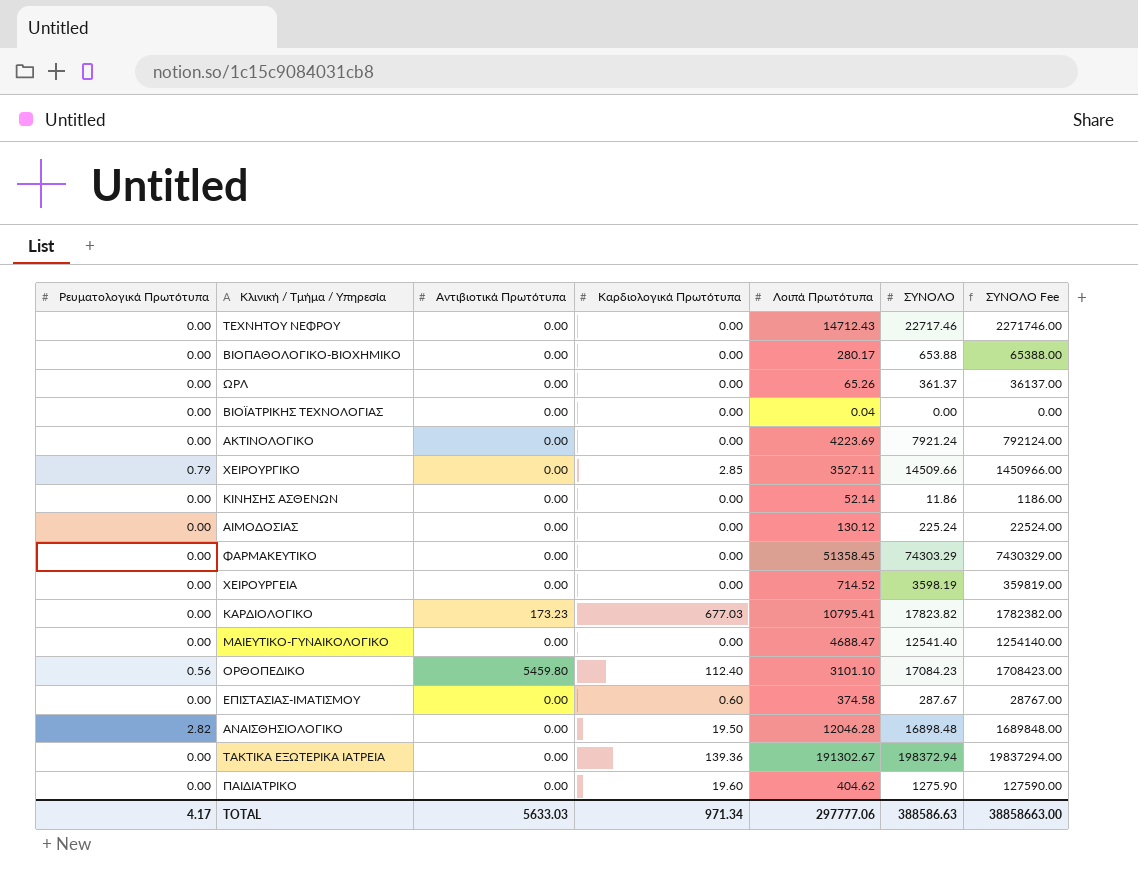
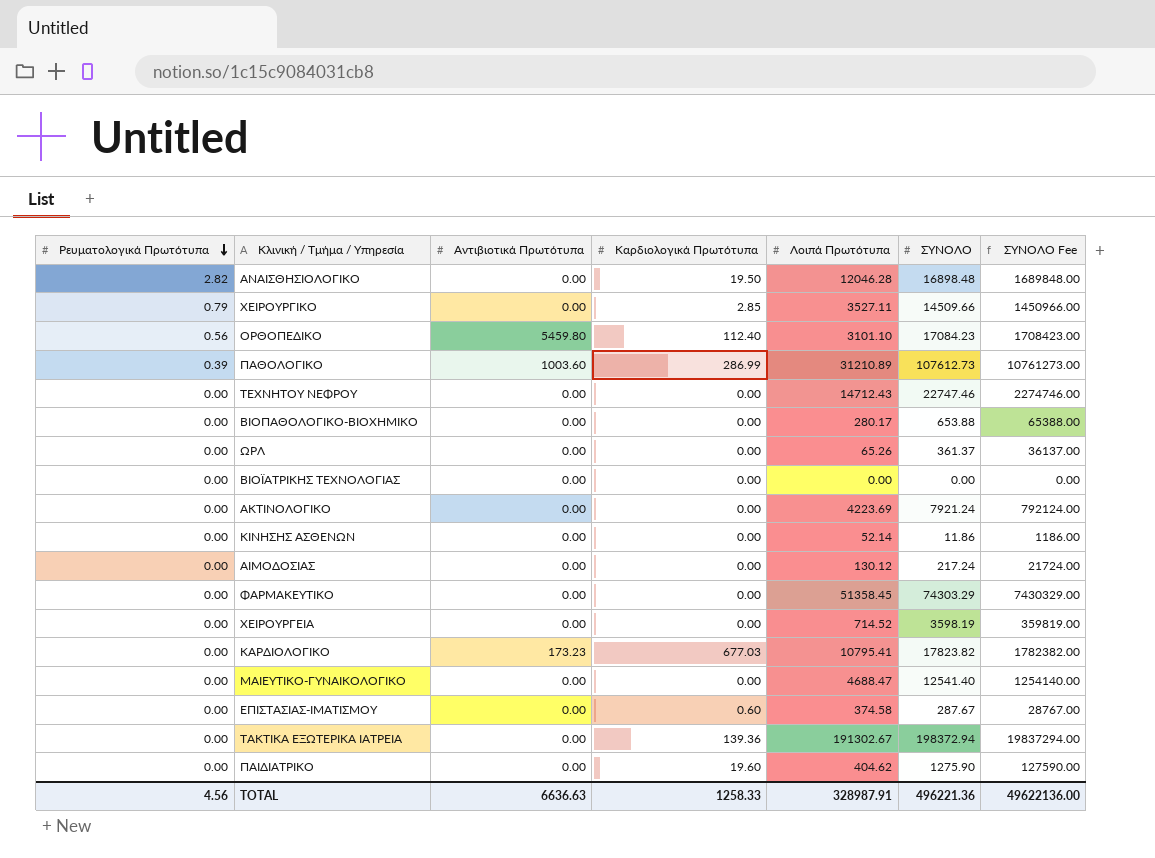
row order: none -> Ρευματολογικά Πρωτότυπα descending
row ΠΑΘΟΛΟΓΙΚΟ: none -> 0.39 | 1003.60 | 286.99 | 31210.89 | 107612.73 | 10761273.00
ΤΕΧΝΗΤΟΥ ΝΕΦΡΟΥ | ΣΥΝΟΛΟ: 22717.46 -> 22747.46
ΤΕΧΝΗΤΟΥ ΝΕΦΡΟΥ | ΣΥΝΟΛΟ Fee: 2271746.00 -> 2274746.00
ΒΙΟΪΑΤΡΙΚΗΣ ΤΕΧΝΟΛΟΓΙΑΣ | Λοιπά Πρωτότυπα: 0.04 -> 0.00
ΑΙΜΟΔΟΣΙΑΣ | ΣΥΝΟΛΟ: 225.24 -> 217.24
ΑΙΜΟΔΟΣΙΑΣ | ΣΥΝΟΛΟ Fee: 22524.00 -> 21724.00
TOTAL | Ρευματολογικά Πρωτότυπα: 4.17 -> 4.56
TOTAL | Αντιβιοτικά Πρωτότυπα: 5633.03 -> 6636.63
TOTAL | Καρδιολογικά Πρωτότυπα: 971.34 -> 1258.33
TOTAL | Λοιπά Πρωτότυπα: 297777.06 -> 328987.91
TOTAL | ΣΥΝΟΛΟ: 388586.63 -> 496221.36
TOTAL | ΣΥΝΟΛΟ Fee: 38858663.00 -> 49622136.00

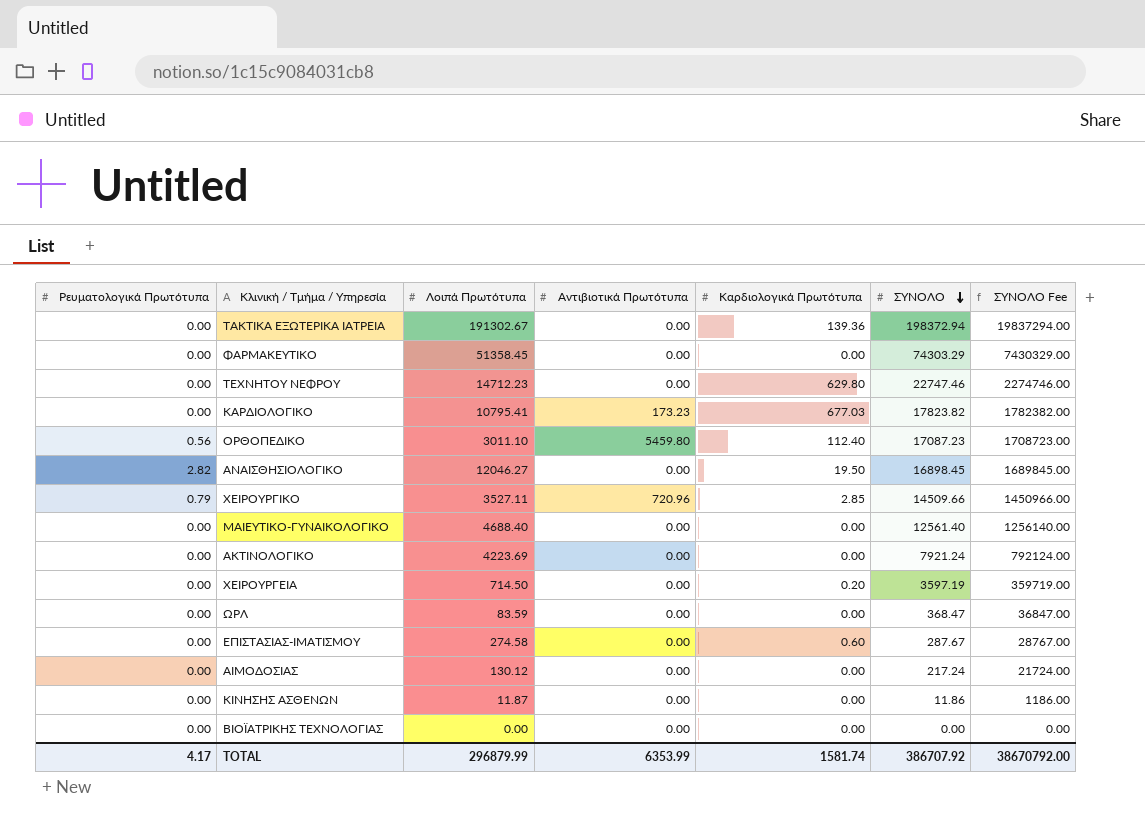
row order: Ρευματολογικά Πρωτότυπα descending -> ΣΥΝΟΛΟ descending
column Λοιπά Πρωτότυπα | position: 5 -> 3
row ΠΑΘΟΛΟΓΙΚΟ: 0.39 | 1003.60 | 286.99 | 31210.89 | 107612.73 | 10761273.00 -> none
row ΒΙΟΠΑΘΟΛΟΓΙΚΟ-ΒΙΟΧΗΜΙΚΟ: 0.00 | 0.00 | 0.00 | 280.17 | 653.88 | 65388.00 -> none
row ΠΑΙΔΙΑΤΡΙΚΟ: 0.00 | 0.00 | 19.60 | 404.62 | 1275.90 | 127590.00 -> none
ΤΕΧΝΗΤΟΥ ΝΕΦΡΟΥ | Λοιπά Πρωτότυπα: 14712.43 -> 14712.23
ΤΕΧΝΗΤΟΥ ΝΕΦΡΟΥ | Καρδιολογικά Πρωτότυπα: 0.00 -> 629.80
ΟΡΘΟΠΕΔΙΚΟ | Λοιπά Πρωτότυπα: 3101.10 -> 3011.10
ΟΡΘΟΠΕΔΙΚΟ | ΣΥΝΟΛΟ: 17084.23 -> 17087.23
ΟΡΘΟΠΕΔΙΚΟ | ΣΥΝΟΛΟ Fee: 1708423.00 -> 1708723.00
ΑΝΑΙΣΘΗΣΙΟΛΟΓΙΚΟ | Λοιπά Πρωτότυπα: 12046.28 -> 12046.27
ΑΝΑΙΣΘΗΣΙΟΛΟΓΙΚΟ | ΣΥΝΟΛΟ: 16898.48 -> 16898.45
ΑΝΑΙΣΘΗΣΙΟΛΟΓΙΚΟ | ΣΥΝΟΛΟ Fee: 1689848.00 -> 1689845.00
ΧΕΙΡΟΥΡΓΙΚΟ | Αντιβιοτικά Πρωτότυπα: 0.00 -> 720.96
ΜΑΙΕΥΤΙΚΟ-ΓΥΝΑΙΚΟΛΟΓΙΚΟ | Λοιπά Πρωτότυπα: 4688.47 -> 4688.40
ΜΑΙΕΥΤΙΚΟ-ΓΥΝΑΙΚΟΛΟΓΙΚΟ | ΣΥΝΟΛΟ: 12541.40 -> 12561.40
ΜΑΙΕΥΤΙΚΟ-ΓΥΝΑΙΚΟΛΟΓΙΚΟ | ΣΥΝΟΛΟ Fee: 1254140.00 -> 1256140.00
ΧΕΙΡΟΥΡΓΕΙΑ | Λοιπά Πρωτότυπα: 714.52 -> 714.50
ΧΕΙΡΟΥΡΓΕΙΑ | Καρδιολογικά Πρωτότυπα: 0.00 -> 0.20
ΧΕΙΡΟΥΡΓΕΙΑ | ΣΥΝΟΛΟ: 3598.19 -> 3597.19
ΧΕΙΡΟΥΡΓΕΙΑ | ΣΥΝΟΛΟ Fee: 359819.00 -> 359719.00
ΩΡΛ | Λοιπά Πρωτότυπα: 65.26 -> 83.59
ΩΡΛ | ΣΥΝΟΛΟ: 361.37 -> 368.47
ΩΡΛ | ΣΥΝΟΛΟ Fee: 36137.00 -> 36847.00
ΕΠΙΣΤΑΣΙΑΣ-ΙΜΑΤΙΣΜΟΥ | Λοιπά Πρωτότυπα: 374.58 -> 274.58
ΚΙΝΗΣΗΣ ΑΣΘΕΝΩΝ | Λοιπά Πρωτότυπα: 52.14 -> 11.87
TOTAL | Ρευματολογικά Πρωτότυπα: 4.56 -> 4.17
TOTAL | Λοιπά Πρωτότυπα: 328987.91 -> 296879.99
TOTAL | Αντιβιοτικά Πρωτότυπα: 6636.63 -> 6353.99
TOTAL | Καρδιολογικά Πρωτότυπα: 1258.33 -> 1581.74
TOTAL | ΣΥΝΟΛΟ: 496221.36 -> 386707.92
TOTAL | ΣΥΝΟΛΟ Fee: 49622136.00 -> 38670792.00

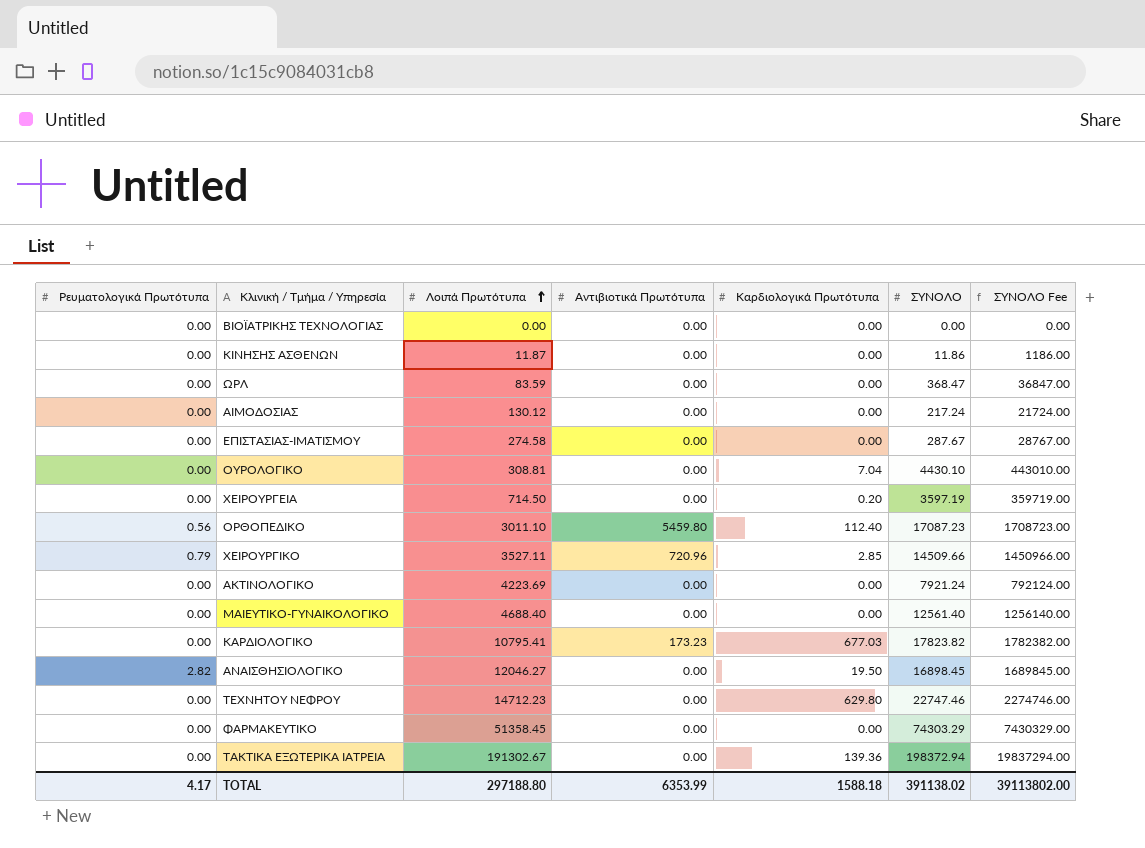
row order: ΣΥΝΟΛΟ descending -> Λοιπά Πρωτότυπα ascending
ΕΠΙΣΤΑΣΙΑΣ-ΙΜΑΤΙΣΜΟΥ | Καρδιολογικά Πρωτότυπα: 0.60 -> 0.00
row ΟΥΡΟΛΟΓΙΚΟ: none -> 0.00 | 308.81 | 0.00 | 7.04 | 4430.10 | 443010.00
TOTAL | Λοιπά Πρωτότυπα: 296879.99 -> 297188.80
TOTAL | Καρδιολογικά Πρωτότυπα: 1581.74 -> 1588.18
TOTAL | ΣΥΝΟΛΟ: 386707.92 -> 391138.02
TOTAL | ΣΥΝΟΛΟ Fee: 38670792.00 -> 39113802.00

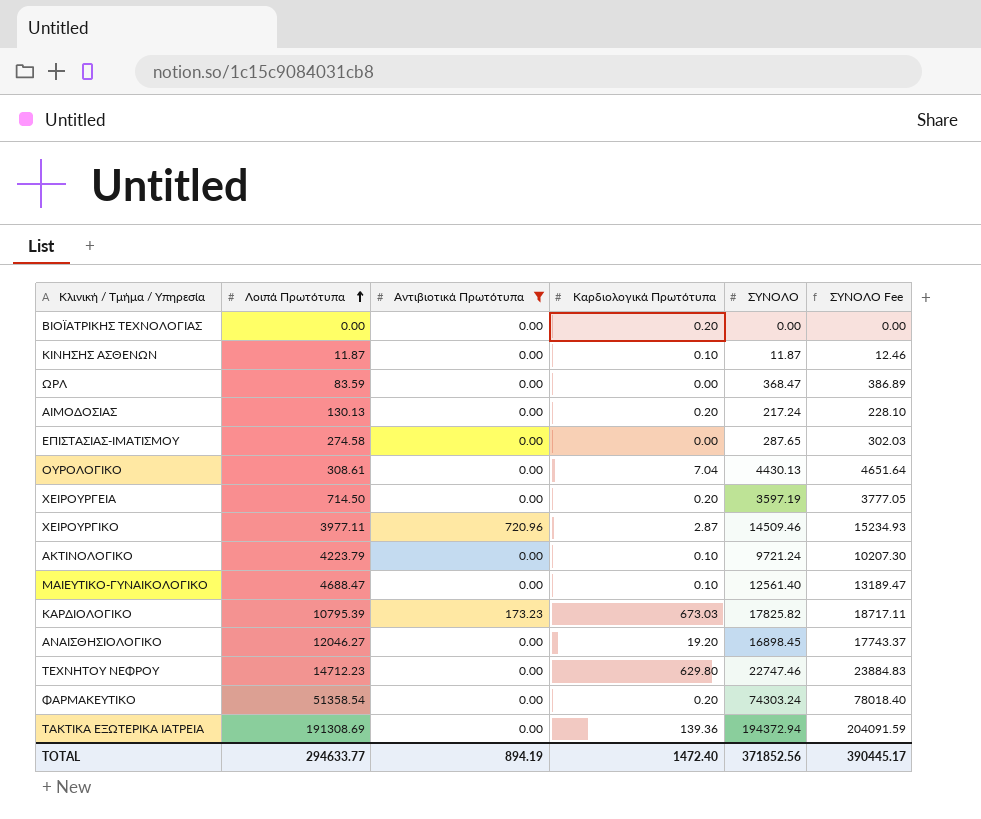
filter: none -> Αντιβιοτικά Πρωτότυπα != 5459.80
column Ρευματολογικά Πρωτότυπα | position: 1 -> none
column ΣΥΝΟΛΟ Fee | formula: [ΣΥΝΟΛΟ] * 100 -> [ΣΥΝΟΛΟ] * 1.05
ΒΙΟΪΑΤΡΙΚΗΣ ΤΕΧΝΟΛΟΓΙΑΣ | Καρδιολογικά Πρωτότυπα: 0.00 -> 0.20
ΚΙΝΗΣΗΣ ΑΣΘΕΝΩΝ | Καρδιολογικά Πρωτότυπα: 0.00 -> 0.10
ΚΙΝΗΣΗΣ ΑΣΘΕΝΩΝ | ΣΥΝΟΛΟ: 11.86 -> 11.87
ΑΙΜΟΔΟΣΙΑΣ | Λοιπά Πρωτότυπα: 130.12 -> 130.13
ΑΙΜΟΔΟΣΙΑΣ | Καρδιολογικά Πρωτότυπα: 0.00 -> 0.20
ΕΠΙΣΤΑΣΙΑΣ-ΙΜΑΤΙΣΜΟΥ | ΣΥΝΟΛΟ: 287.67 -> 287.65
ΟΥΡΟΛΟΓΙΚΟ | Λοιπά Πρωτότυπα: 308.81 -> 308.61
ΟΥΡΟΛΟΓΙΚΟ | ΣΥΝΟΛΟ: 4430.10 -> 4430.13
ΧΕΙΡΟΥΡΓΙΚΟ | Λοιπά Πρωτότυπα: 3527.11 -> 3977.11
ΧΕΙΡΟΥΡΓΙΚΟ | Καρδιολογικά Πρωτότυπα: 2.85 -> 2.87
ΧΕΙΡΟΥΡΓΙΚΟ | ΣΥΝΟΛΟ: 14509.66 -> 14509.46
ΑΚΤΙΝΟΛΟΓΙΚΟ | Λοιπά Πρωτότυπα: 4223.69 -> 4223.79
ΑΚΤΙΝΟΛΟΓΙΚΟ | Καρδιολογικά Πρωτότυπα: 0.00 -> 0.10
ΑΚΤΙΝΟΛΟΓΙΚΟ | ΣΥΝΟΛΟ: 7921.24 -> 9721.24
ΜΑΙΕΥΤΙΚΟ-ΓΥΝΑΙΚΟΛΟΓΙΚΟ | Λοιπά Πρωτότυπα: 4688.40 -> 4688.47
ΜΑΙΕΥΤΙΚΟ-ΓΥΝΑΙΚΟΛΟΓΙΚΟ | Καρδιολογικά Πρωτότυπα: 0.00 -> 0.10
ΚΑΡΔΙΟΛΟΓΙΚΟ | Λοιπά Πρωτότυπα: 10795.41 -> 10795.39
ΚΑΡΔΙΟΛΟΓΙΚΟ | Καρδιολογικά Πρωτότυπα: 677.03 -> 673.03
ΚΑΡΔΙΟΛΟΓΙΚΟ | ΣΥΝΟΛΟ: 17823.82 -> 17825.82
ΑΝΑΙΣΘΗΣΙΟΛΟΓΙΚΟ | Καρδιολογικά Πρωτότυπα: 19.50 -> 19.20
ΦΑΡΜΑΚΕΥΤΙΚΟ | Λοιπά Πρωτότυπα: 51358.45 -> 51358.54
ΦΑΡΜΑΚΕΥΤΙΚΟ | Καρδιολογικά Πρωτότυπα: 0.00 -> 0.20
ΦΑΡΜΑΚΕΥΤΙΚΟ | ΣΥΝΟΛΟ: 74303.29 -> 74303.24
ΤΑΚΤΙΚΑ ΕΞΩΤΕΡΙΚΑ ΙΑΤΡΕΙΑ | Λοιπά Πρωτότυπα: 191302.67 -> 191308.69
ΤΑΚΤΙΚΑ ΕΞΩΤΕΡΙΚΑ ΙΑΤΡΕΙΑ | ΣΥΝΟΛΟ: 198372.94 -> 194372.94
TOTAL | Λοιπά Πρωτότυπα: 297188.80 -> 294633.77
TOTAL | Αντιβιοτικά Πρωτότυπα: 6353.99 -> 894.19
TOTAL | Καρδιολογικά Πρωτότυπα: 1588.18 -> 1472.40
TOTAL | ΣΥΝΟΛΟ: 391138.02 -> 371852.56
TOTAL | ΣΥΝΟΛΟ Fee: 39113802.00 -> 390445.17

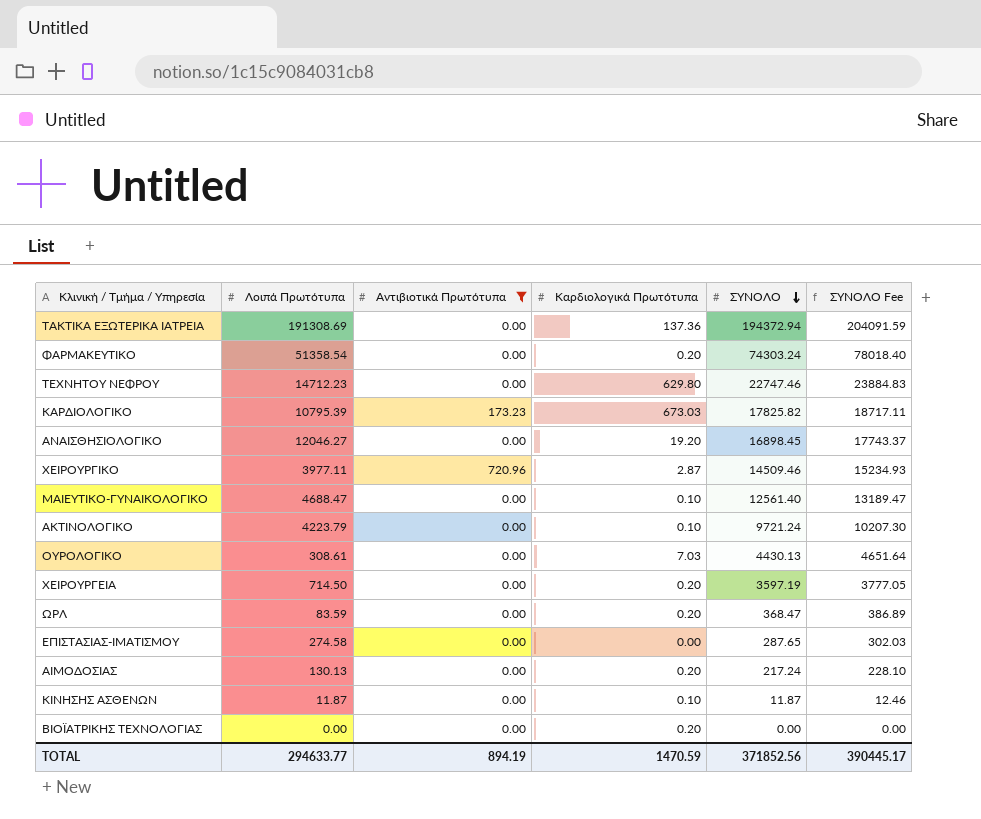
row order: Λοιπά Πρωτότυπα ascending -> ΣΥΝΟΛΟ descending
ΤΑΚΤΙΚΑ ΕΞΩΤΕΡΙΚΑ ΙΑΤΡΕΙΑ | Καρδιολογικά Πρωτότυπα: 139.36 -> 137.36
ΟΥΡΟΛΟΓΙΚΟ | Καρδιολογικά Πρωτότυπα: 7.04 -> 7.03
ΩΡΛ | Καρδιολογικά Πρωτότυπα: 0.00 -> 0.20
TOTAL | Καρδιολογικά Πρωτότυπα: 1472.40 -> 1470.59

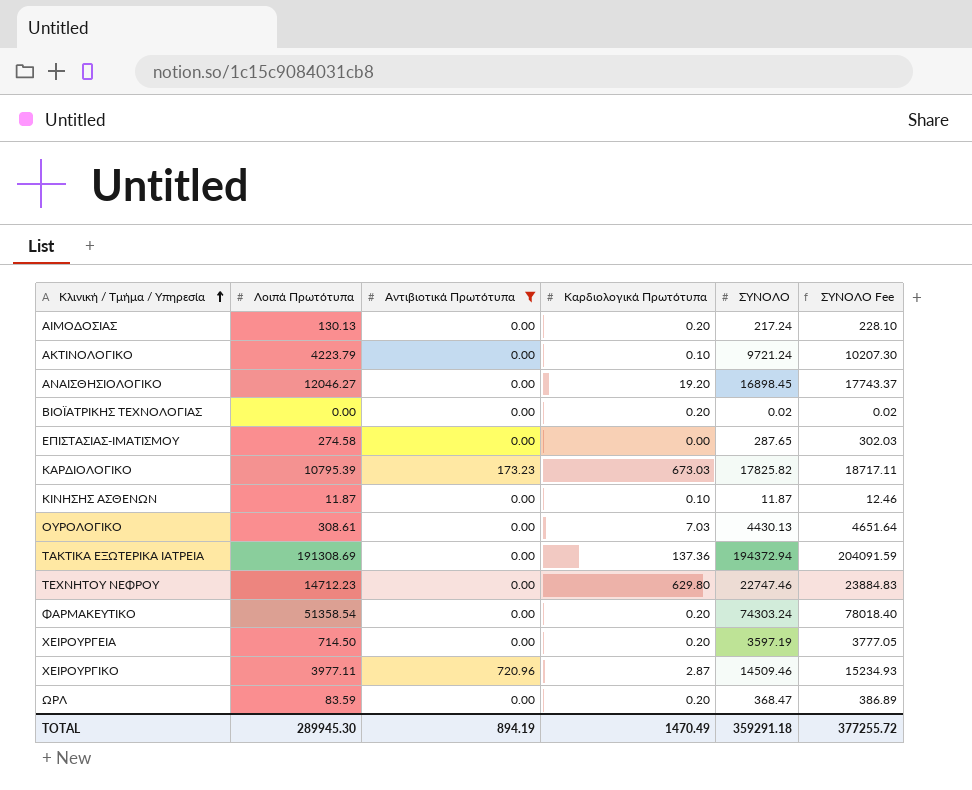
row order: ΣΥΝΟΛΟ descending -> Κλινική / Τμήμα / Υπηρεσία ascending
row ΜΑΙΕΥΤΙΚΟ-ΓΥΝΑΙΚΟΛΟΓΙΚΟ: 4688.47 | 0.00 | 0.10 | 12561.40 | 13189.47 -> none
ΒΙΟΪΑΤΡΙΚΗΣ ΤΕΧΝΟΛΟΓΙΑΣ | ΣΥΝΟΛΟ: 0.00 -> 0.02
ΒΙΟΪΑΤΡΙΚΗΣ ΤΕΧΝΟΛΟΓΙΑΣ | ΣΥΝΟΛΟ Fee: 0.00 -> 0.02
TOTAL | Λοιπά Πρωτότυπα: 294633.77 -> 289945.30
TOTAL | Καρδιολογικά Πρωτότυπα: 1470.59 -> 1470.49
TOTAL | ΣΥΝΟΛΟ: 371852.56 -> 359291.18
TOTAL | ΣΥΝΟΛΟ Fee: 390445.17 -> 377255.72

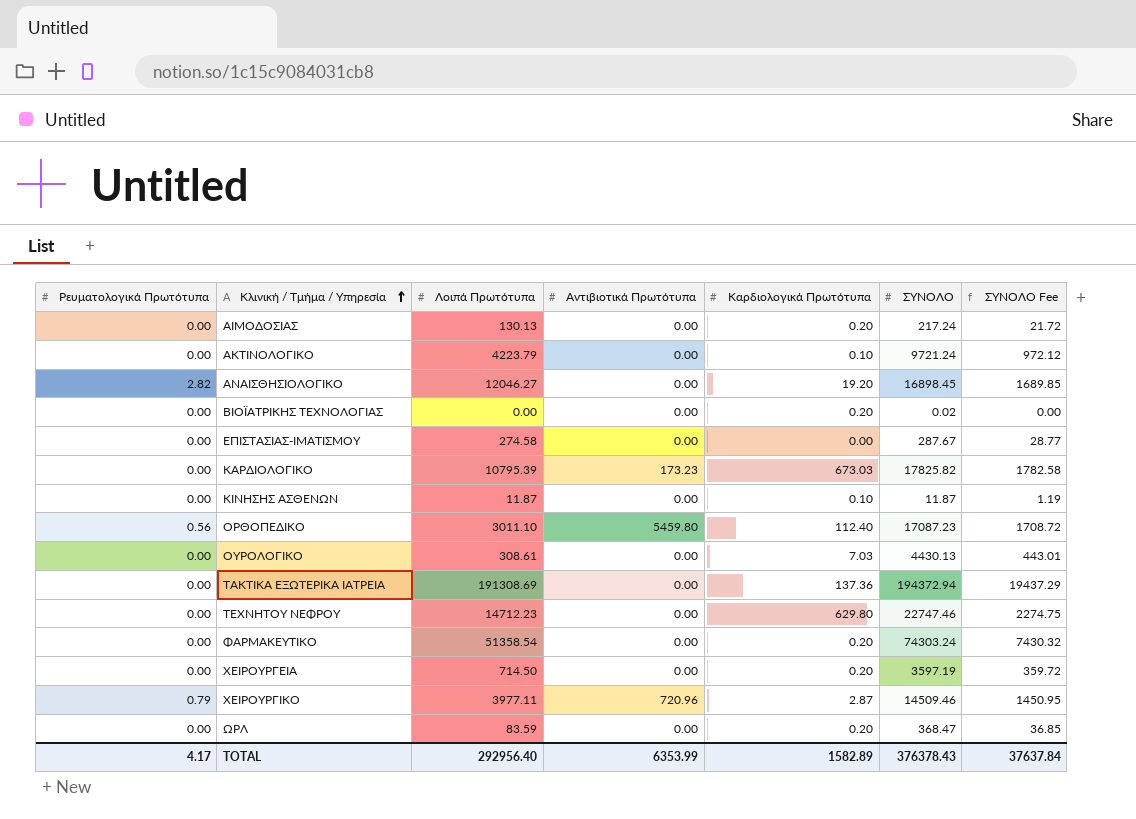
filter: Αντιβιοτικά Πρωτότυπα != 5459.80 -> none
column Ρευματολογικά Πρωτότυπα | position: none -> 1
column ΣΥΝΟΛΟ Fee | formula: [ΣΥΝΟΛΟ] * 1.05 -> [ΣΥΝΟΛΟ] * 0.1
ΕΠΙΣΤΑΣΙΑΣ-ΙΜΑΤΙΣΜΟΥ | ΣΥΝΟΛΟ: 287.65 -> 287.67
TOTAL | Λοιπά Πρωτότυπα: 289945.30 -> 292956.40
TOTAL | Αντιβιοτικά Πρωτότυπα: 894.19 -> 6353.99
TOTAL | Καρδιολογικά Πρωτότυπα: 1470.49 -> 1582.89
TOTAL | ΣΥΝΟΛΟ: 359291.18 -> 376378.43
TOTAL | ΣΥΝΟΛΟ Fee: 377255.72 -> 37637.84

